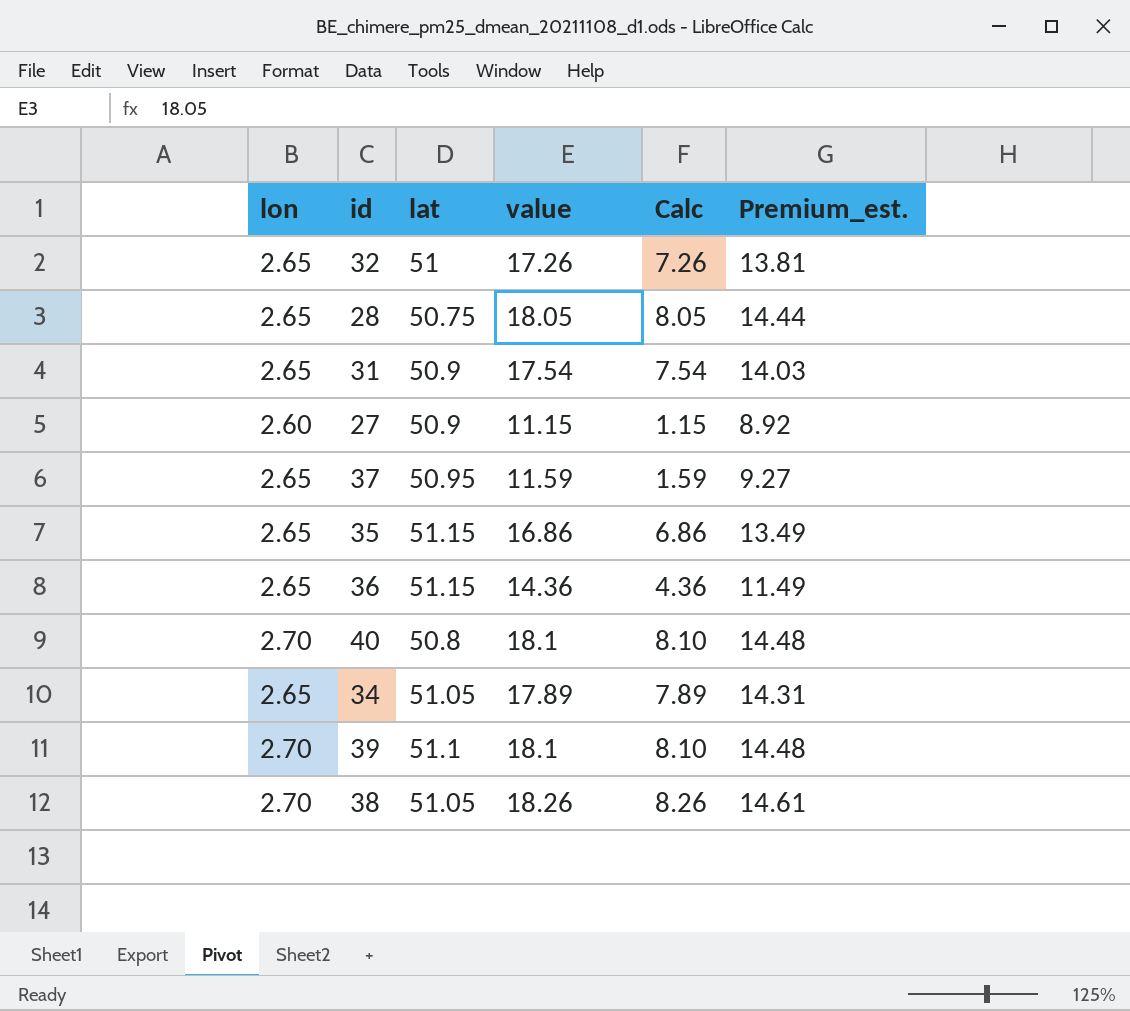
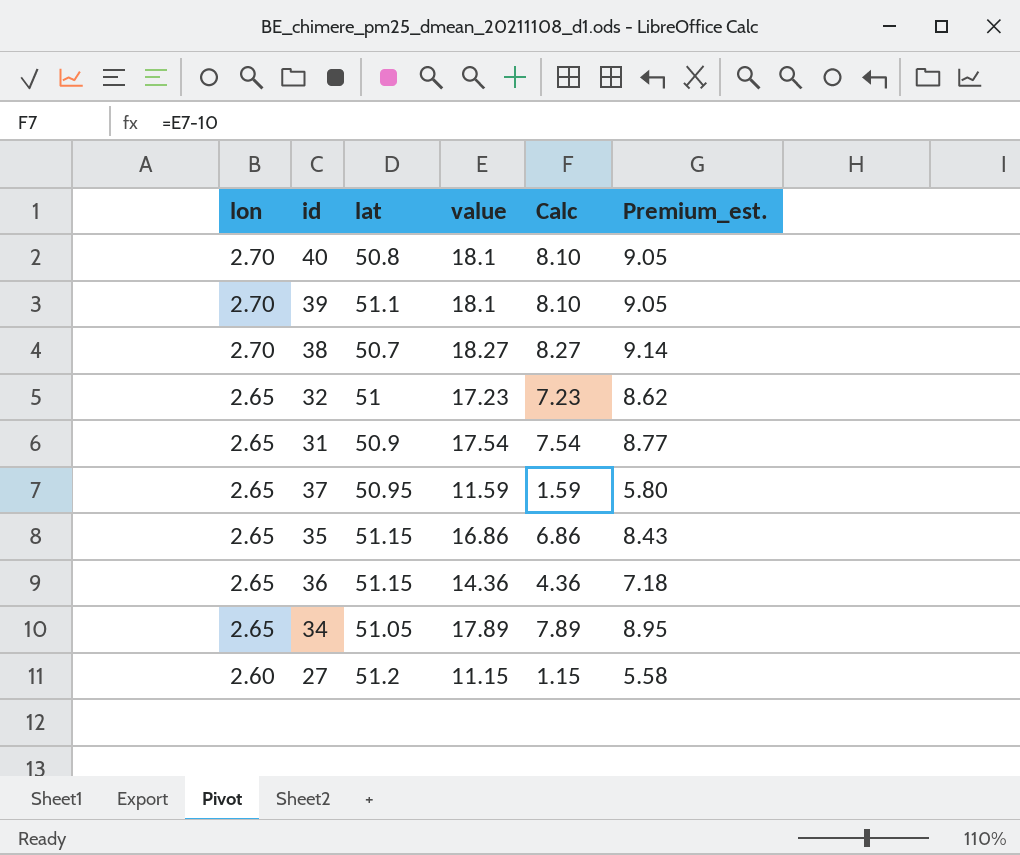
row order: none -> lon descending
column Premium_est. | formula: [value] * 0.8 -> [value] * 0.5
row 28: 2.65 | 50.75 | 18.05 | 8.05 | 14.44 -> none
38 | lat: 51.05 -> 50.7
38 | value: 18.26 -> 18.27
38 | Calc: 8.26 -> 8.27
32 | value: 17.26 -> 17.23
32 | Calc: 7.26 -> 7.23
27 | lat: 50.9 -> 51.2

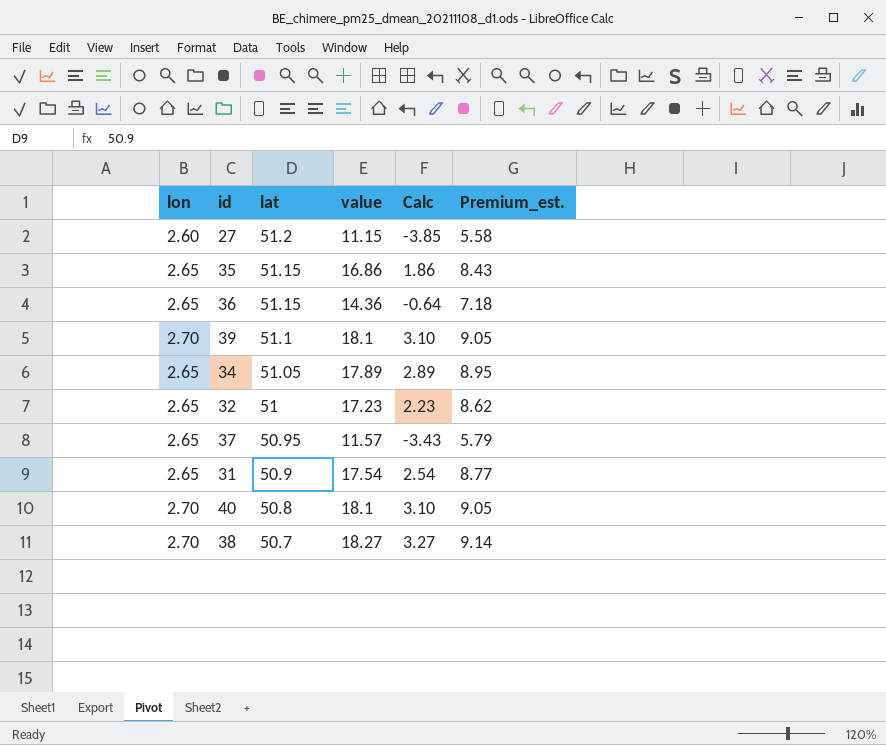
row order: lon descending -> lat descending
column Calc | formula: [value] - 10 -> [value] - 15
37 | value: 11.59 -> 11.57
37 | Premium_est.: 5.80 -> 5.79

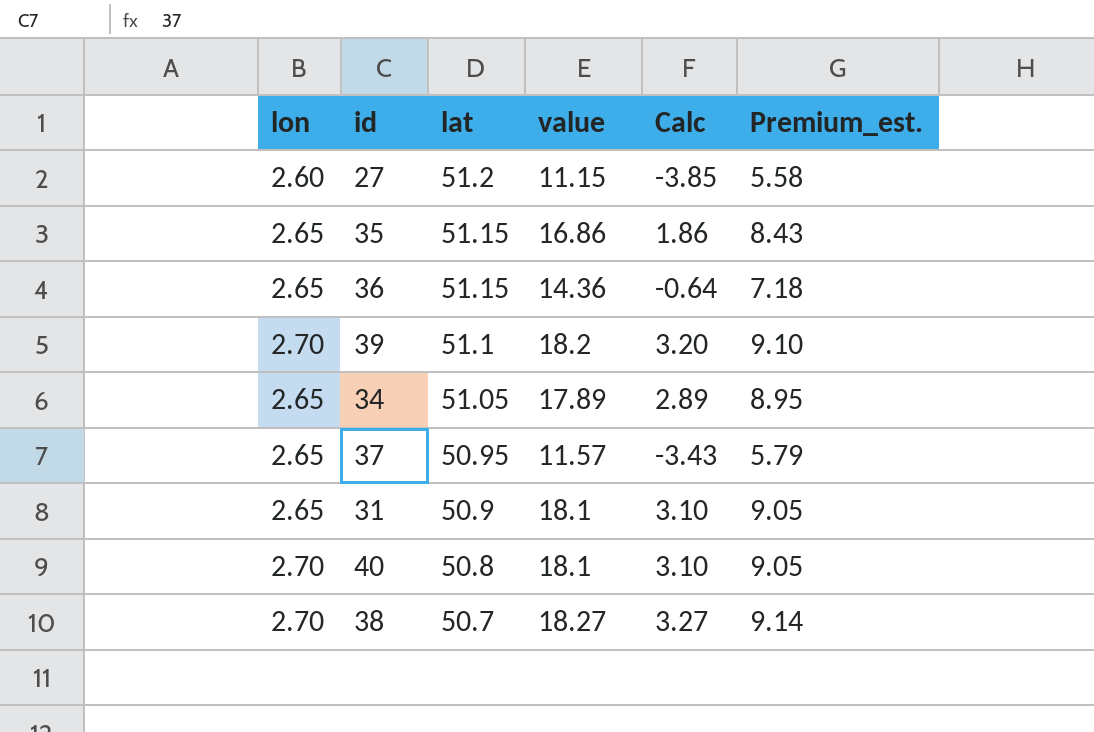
row 32: 2.65 | 51 | 17.23 | 2.23 | 8.62 -> none
39 | value: 18.1 -> 18.2
39 | Calc: 3.10 -> 3.20
39 | Premium_est.: 9.05 -> 9.10
31 | value: 17.54 -> 18.1
31 | Calc: 2.54 -> 3.10
31 | Premium_est.: 8.77 -> 9.05

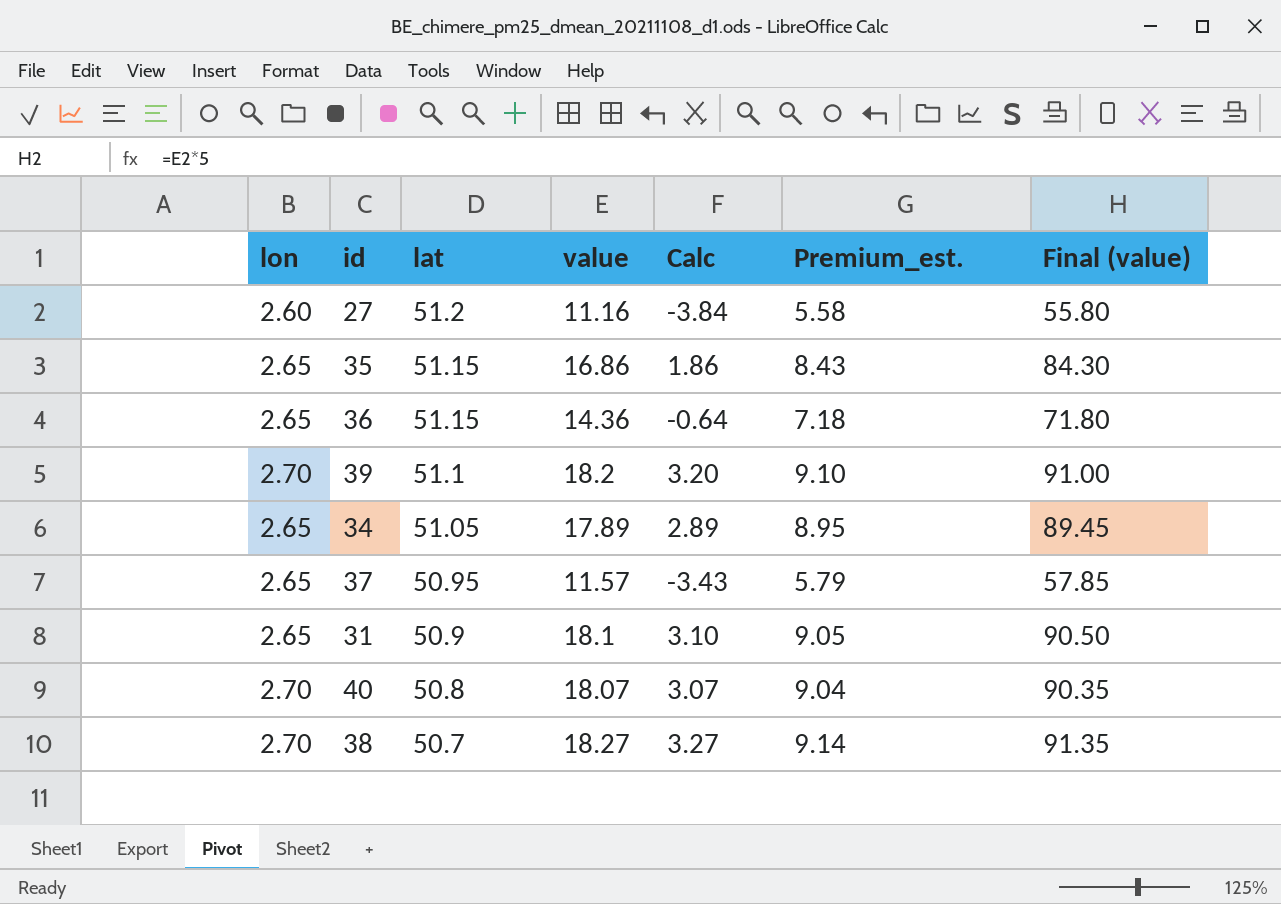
column Final (value) | formula: none -> [value] * 5
27 | value: 11.15 -> 11.16
27 | Calc: -3.85 -> -3.84
40 | value: 18.1 -> 18.07
40 | Calc: 3.10 -> 3.07
40 | Premium_est.: 9.05 -> 9.04

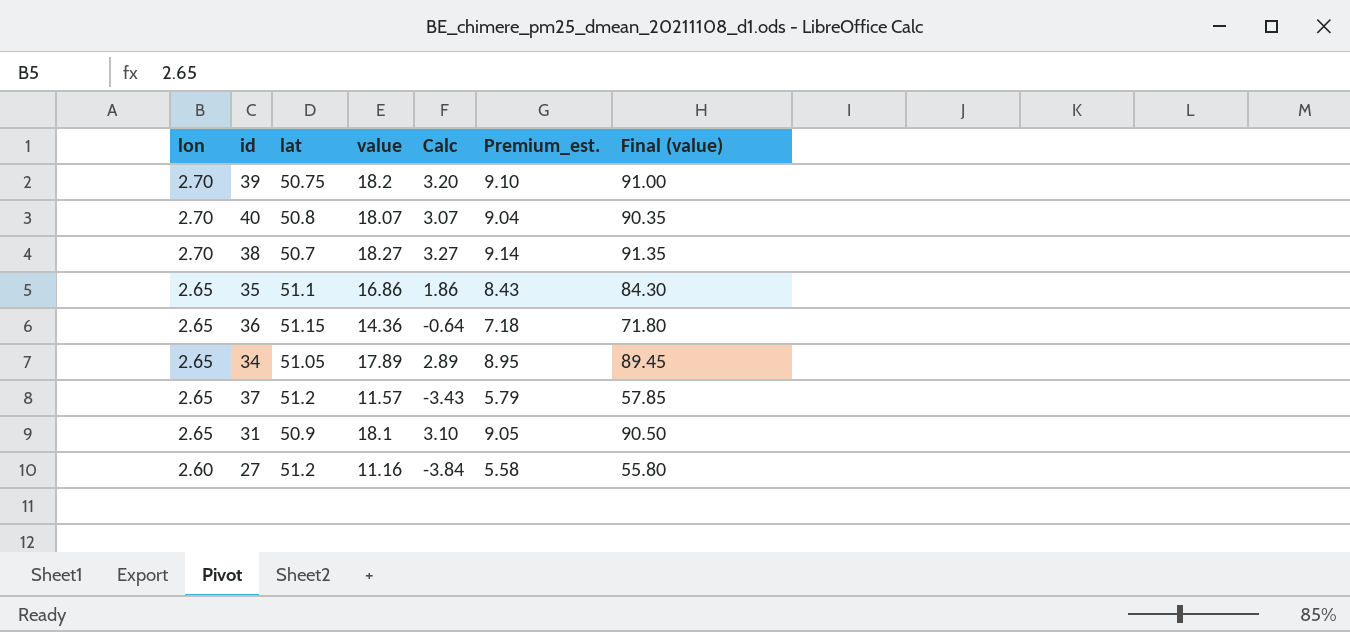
row order: lat descending -> lon descending
39 | lat: 51.1 -> 50.75
35 | lat: 51.15 -> 51.1
37 | lat: 50.95 -> 51.2

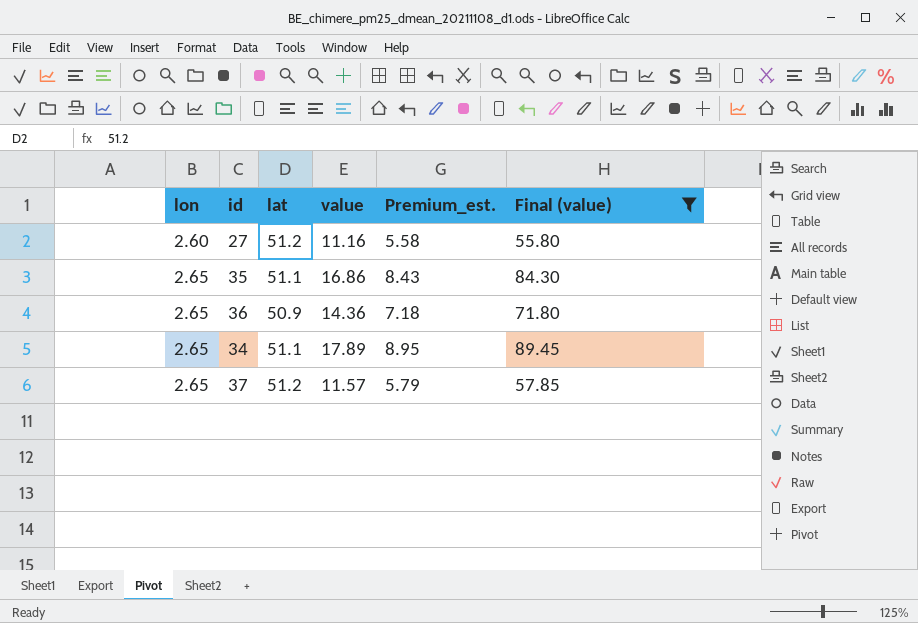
filter: none -> Final (value) <= 89.45
row order: lon descending -> lon ascending
column Calc | formula: [value] - 15 -> none
36 | lat: 51.15 -> 50.9
34 | lat: 51.05 -> 51.1

